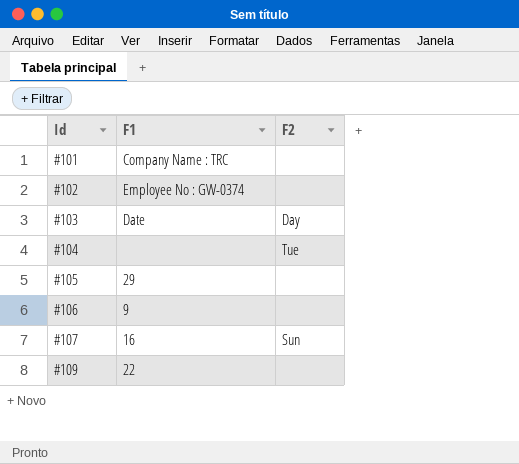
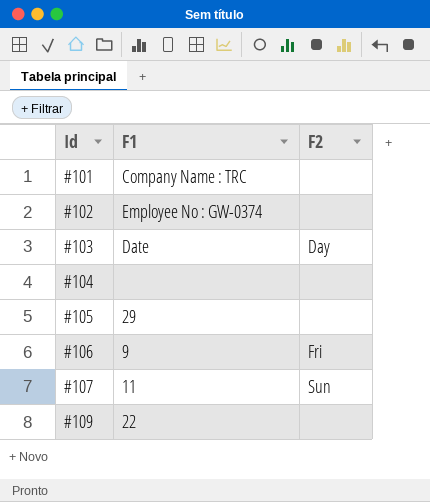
#104 | F2: Tue -> none
#106 | F2: none -> Fri
#107 | F1: 16 -> 11

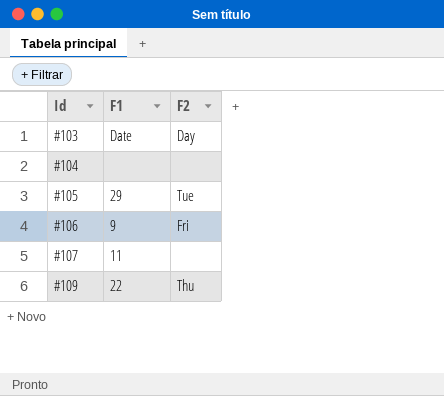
row #101: Company Name : TRC | none -> none
row #102: Employee No : GW-0374 | none -> none
#105 | F2: none -> Tue
#107 | F2: Sun -> none
#109 | F2: none -> Thu

